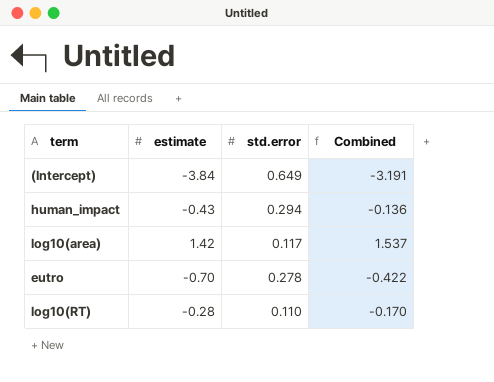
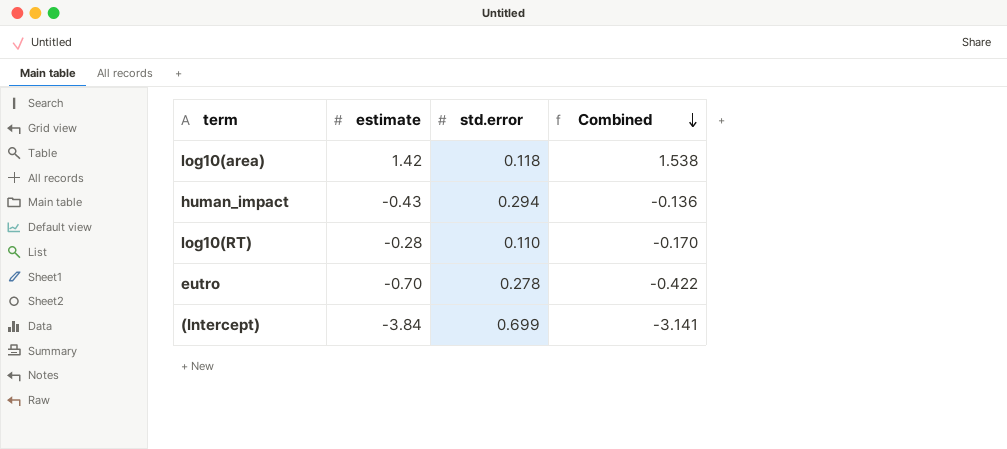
row order: none -> Combined descending
log10(area) | std.error: 0.117 -> 0.118
log10(area) | Combined: 1.537 -> 1.538
(Intercept) | std.error: 0.649 -> 0.699
(Intercept) | Combined: -3.191 -> -3.141

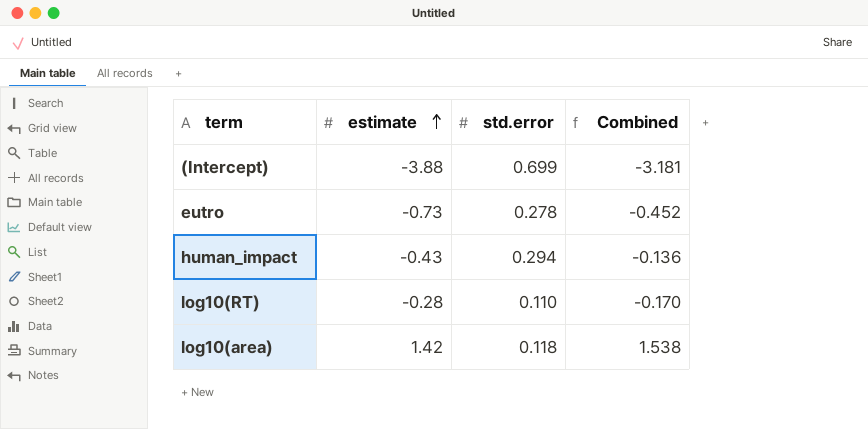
row order: Combined descending -> estimate ascending
(Intercept) | estimate: -3.84 -> -3.88
(Intercept) | Combined: -3.141 -> -3.181
eutro | estimate: -0.70 -> -0.73
eutro | Combined: -0.422 -> -0.452

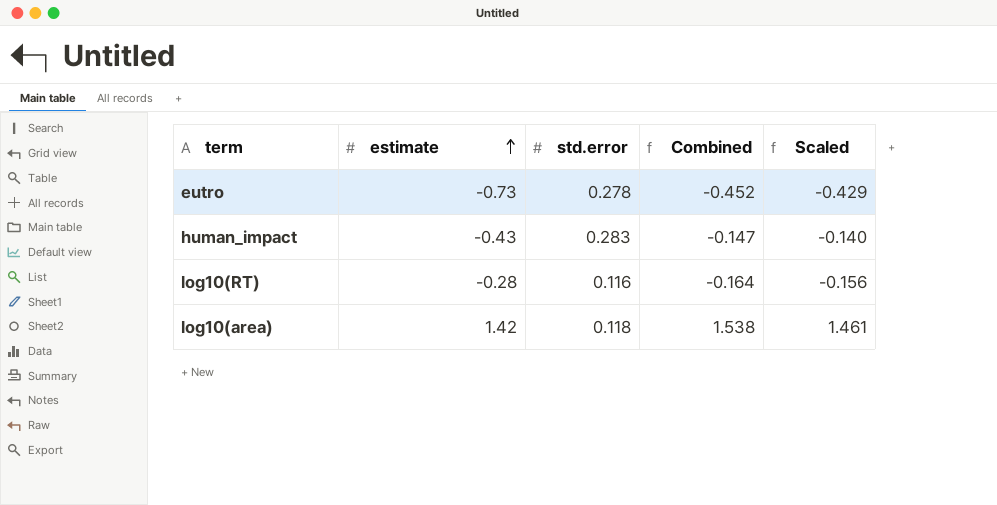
column Scaled | formula: none -> [Combined] * 0.95
row (Intercept): -3.88 | 0.699 | -3.181 -> none
human_impact | std.error: 0.294 -> 0.283
human_impact | Combined: -0.136 -> -0.147
log10(RT) | std.error: 0.110 -> 0.116
log10(RT) | Combined: -0.170 -> -0.164

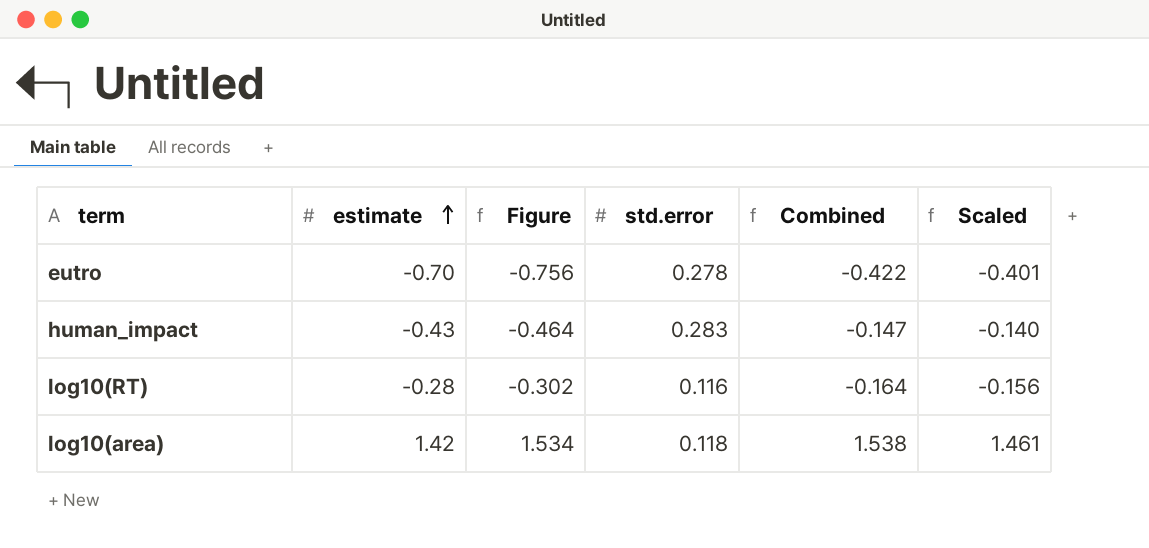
column Figure | formula: none -> [estimate] * 1.08
eutro | estimate: -0.73 -> -0.70
eutro | Combined: -0.452 -> -0.422
eutro | Scaled: -0.429 -> -0.401

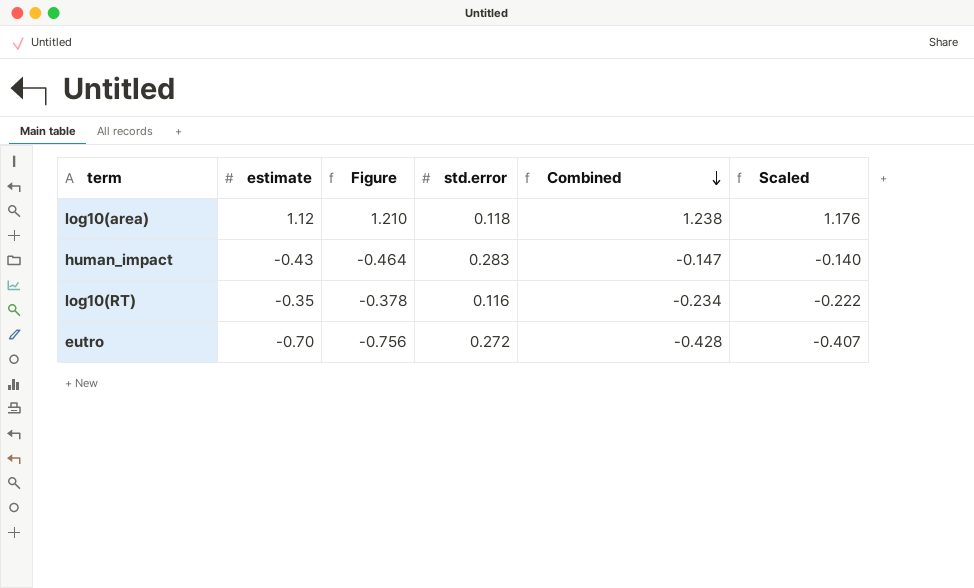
row order: estimate ascending -> Combined descending
log10(area) | estimate: 1.42 -> 1.12
log10(area) | Figure: 1.534 -> 1.210
log10(area) | Combined: 1.538 -> 1.238
log10(area) | Scaled: 1.461 -> 1.176
log10(RT) | estimate: -0.28 -> -0.35
log10(RT) | Figure: -0.302 -> -0.378
log10(RT) | Combined: -0.164 -> -0.234
log10(RT) | Scaled: -0.156 -> -0.222
eutro | std.error: 0.278 -> 0.272
eutro | Combined: -0.422 -> -0.428
eutro | Scaled: -0.401 -> -0.407

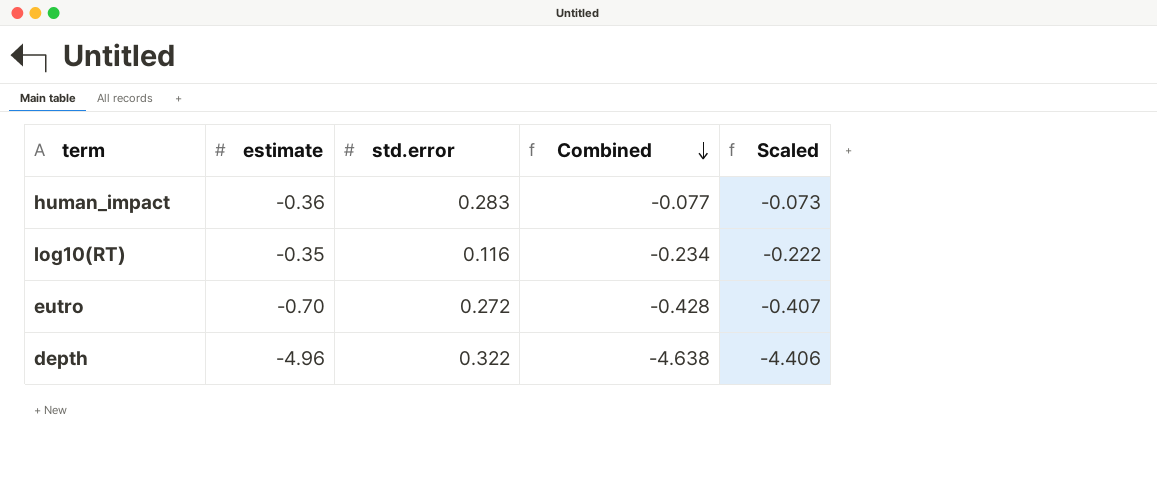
column Figure | formula: [estimate] * 1.08 -> none
row log10(area): 1.12 | 1.210 | 0.118 | 1.238 | 1.176 -> none
human_impact | estimate: -0.43 -> -0.36
human_impact | Combined: -0.147 -> -0.077
human_impact | Scaled: -0.140 -> -0.073
row depth: none -> -4.96 | 0.322 | -4.638 | -4.406

